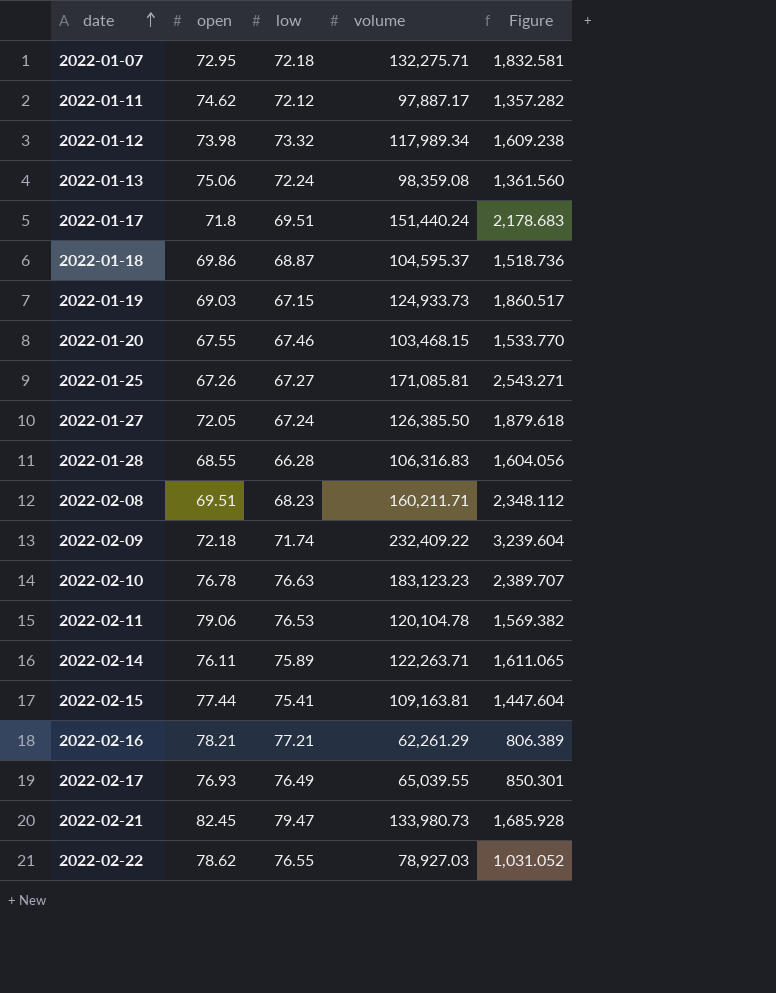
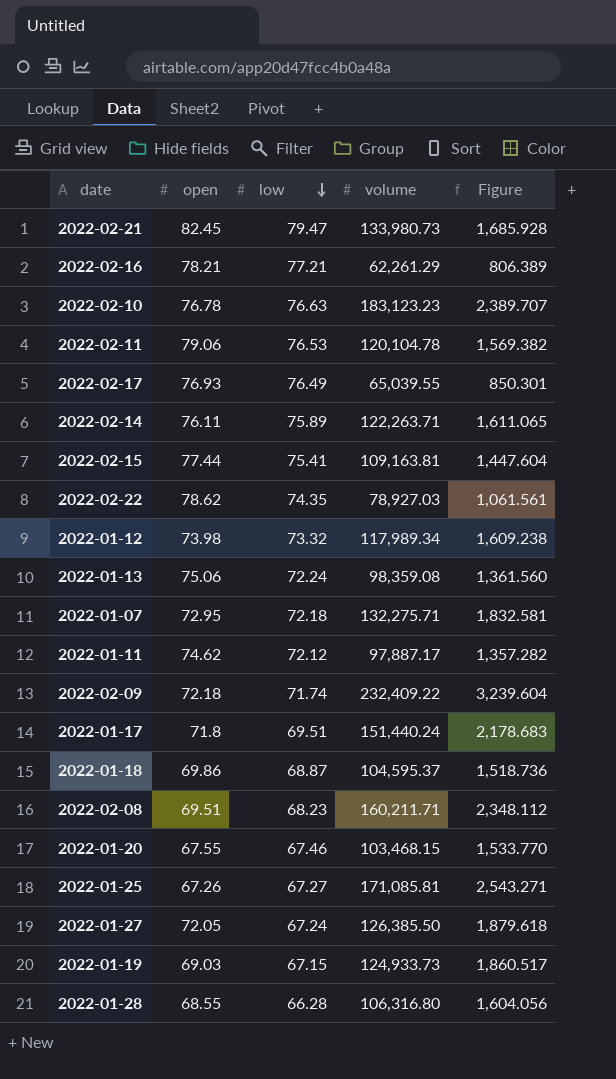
row order: date ascending -> low descending
2022-02-22 | low: 76.55 -> 74.35
2022-02-22 | Figure: 1,031.052 -> 1,061.561
2022-01-28 | volume: 106,316.83 -> 106,316.80

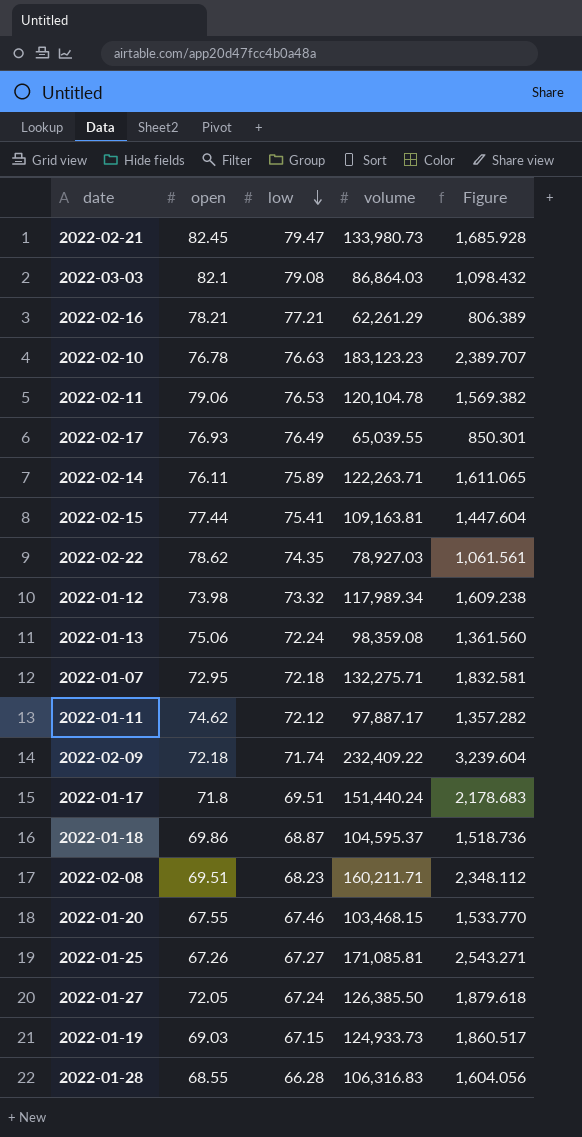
row 2022-03-03: none -> 82.1 | 79.08 | 86,864.03 | 1,098.432
2022-01-28 | volume: 106,316.80 -> 106,316.83

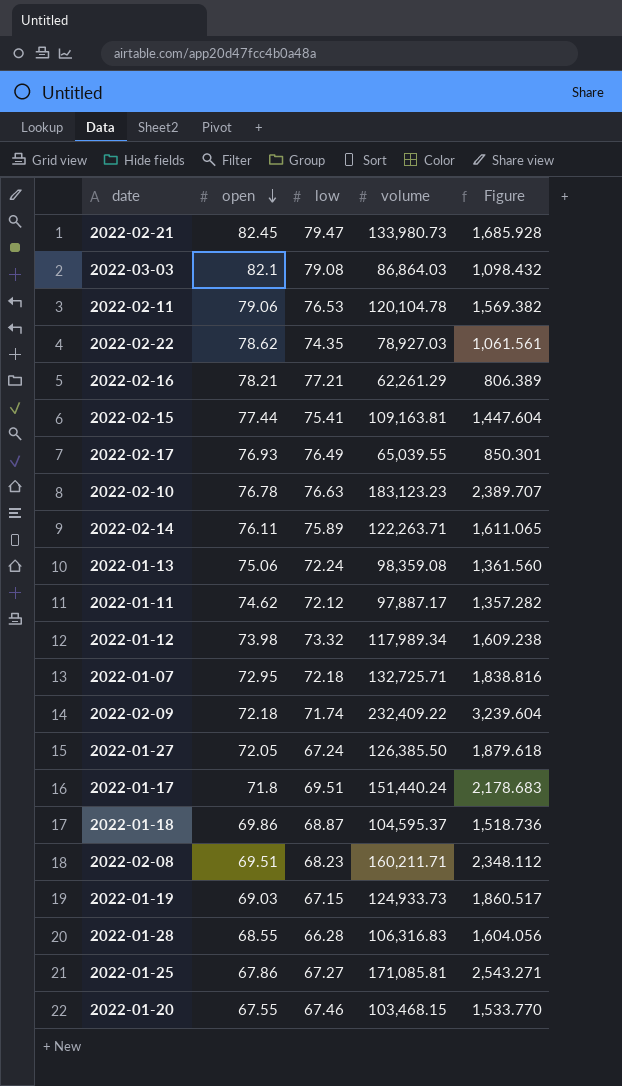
row order: low descending -> open descending
2022-01-07 | volume: 132,275.71 -> 132,725.71
2022-01-07 | Figure: 1,832.581 -> 1,838.816
2022-01-25 | open: 67.26 -> 67.86

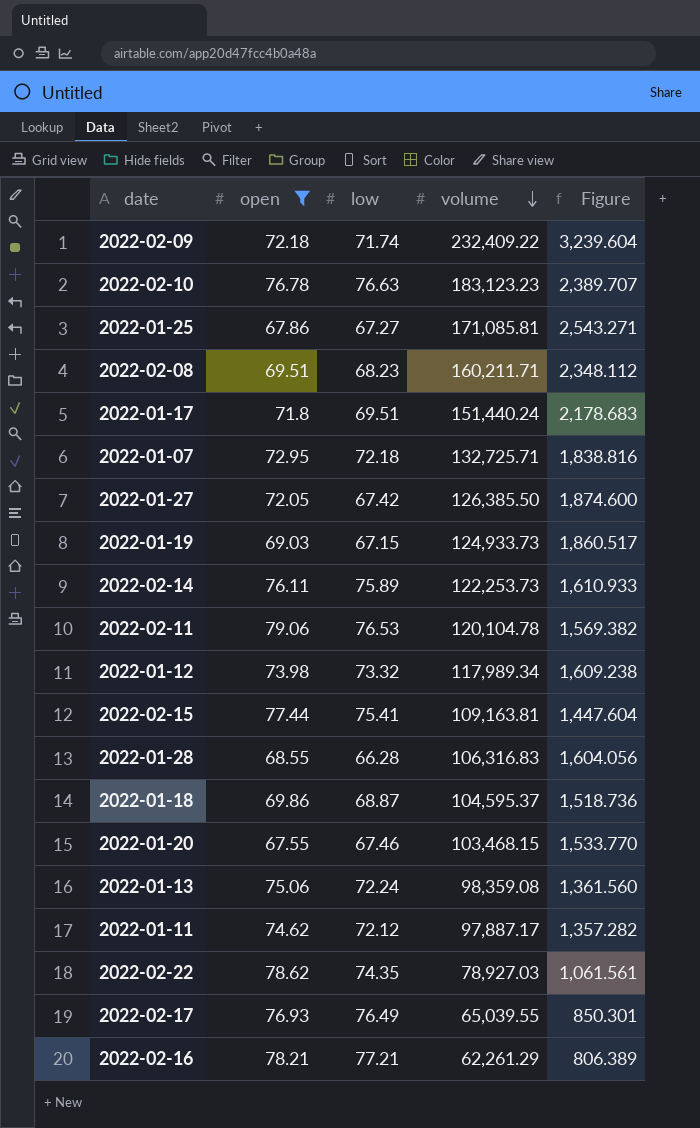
filter: none -> open <= 79.06
row order: open descending -> volume descending
2022-01-27 | low: 67.24 -> 67.42
2022-01-27 | Figure: 1,879.618 -> 1,874.600
2022-02-14 | volume: 122,263.71 -> 122,253.73
2022-02-14 | Figure: 1,611.065 -> 1,610.933

